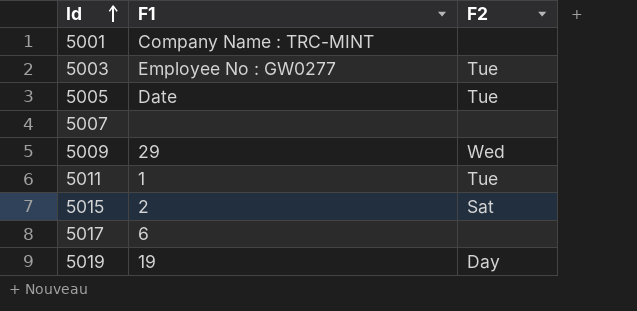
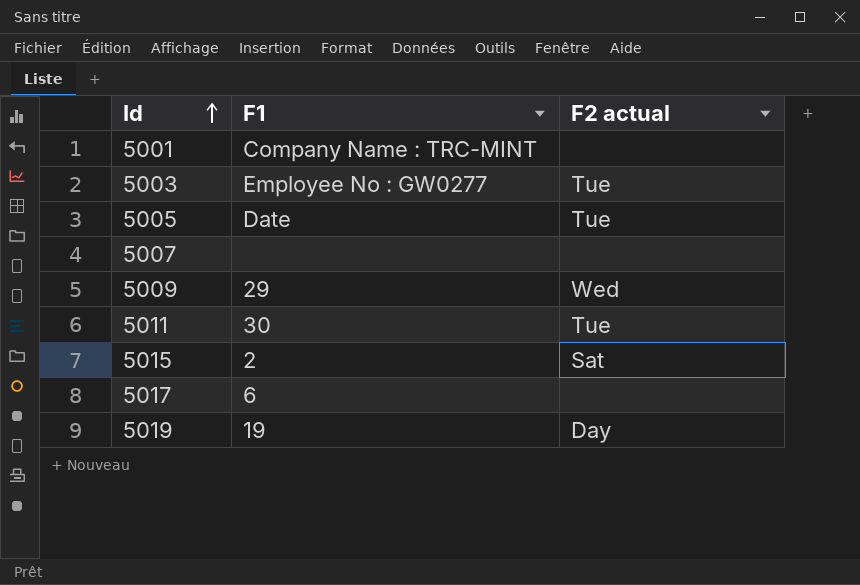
column name: F2 -> F2 actual
5011 | F1: 1 -> 30

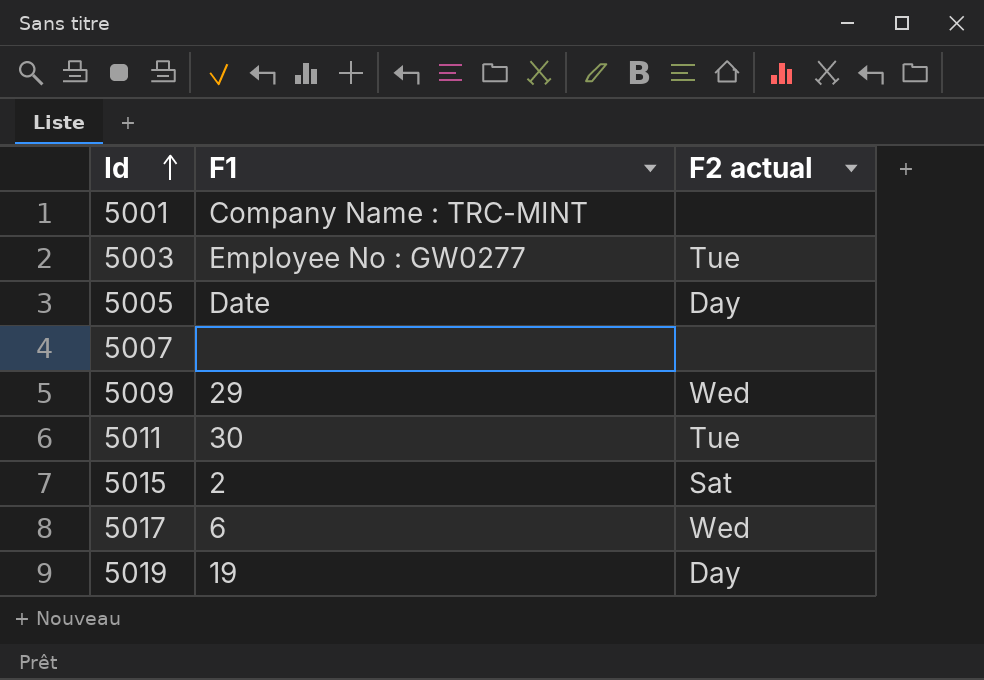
5005 | F2 actual: Tue -> Day
5017 | F2 actual: none -> Wed

